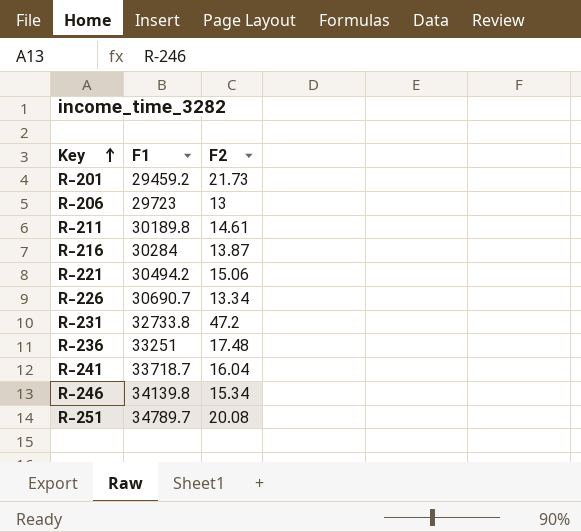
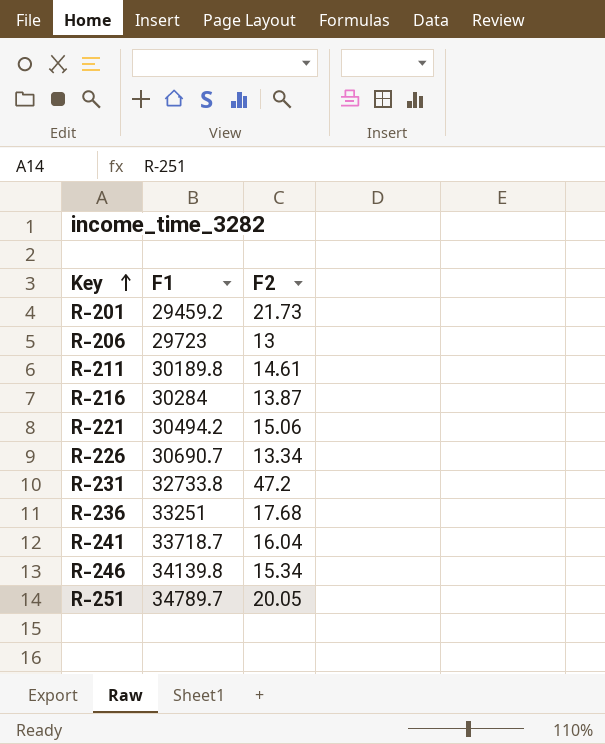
R-236 | F2: 17.48 -> 17.68
R-251 | F2: 20.08 -> 20.05

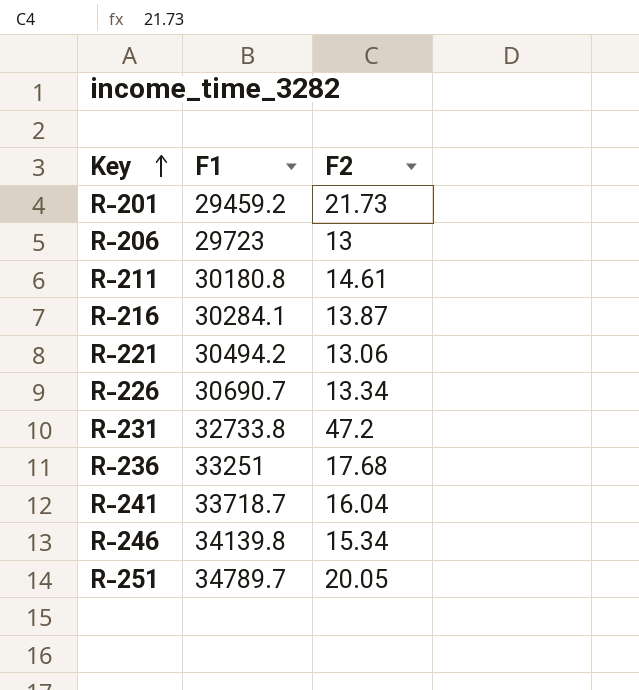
R-211 | F1: 30189.8 -> 30180.8
R-216 | F1: 30284 -> 30284.1
R-221 | F2: 15.06 -> 13.06

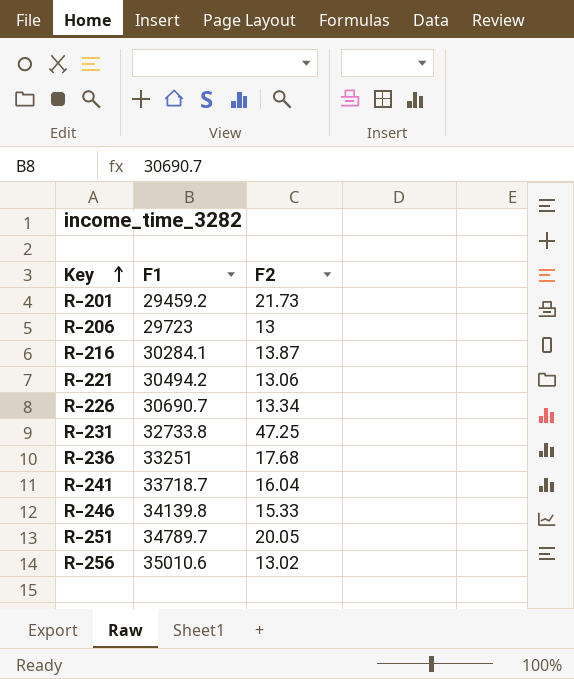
row R-211: 30180.8 | 14.61 -> none
R-231 | F2: 47.2 -> 47.25
R-246 | F2: 15.34 -> 15.33
row R-256: none -> 35010.6 | 13.02

